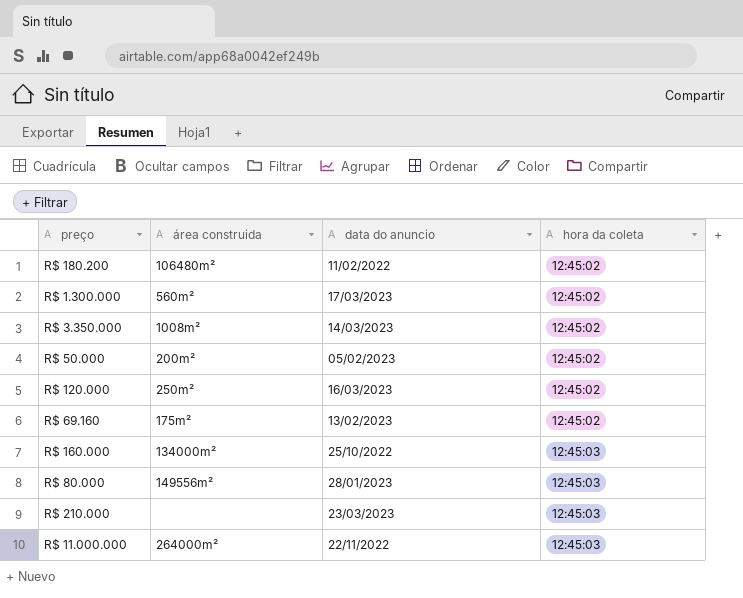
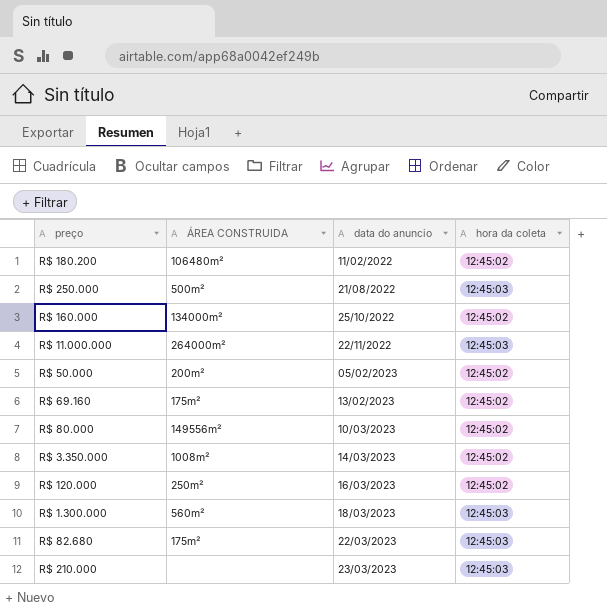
row order: hora da coleta ascending -> data do anuncio ascending
column name: área construida -> ÁREA CONSTRUIDA
row R$ 250.000: none -> 500m² | 21/08/2022 | 12:45:03
R$ 160.000 | hora da coleta: 12:45:03 -> 12:45:02
R$ 80.000 | data do anuncio: 28/01/2023 -> 10/03/2023
R$ 80.000 | hora da coleta: 12:45:03 -> 12:45:02
R$ 1.300.000 | data do anuncio: 17/03/2023 -> 18/03/2023
R$ 1.300.000 | hora da coleta: 12:45:02 -> 12:45:03
row R$ 82.680: none -> 175m² | 22/03/2023 | 12:45:03

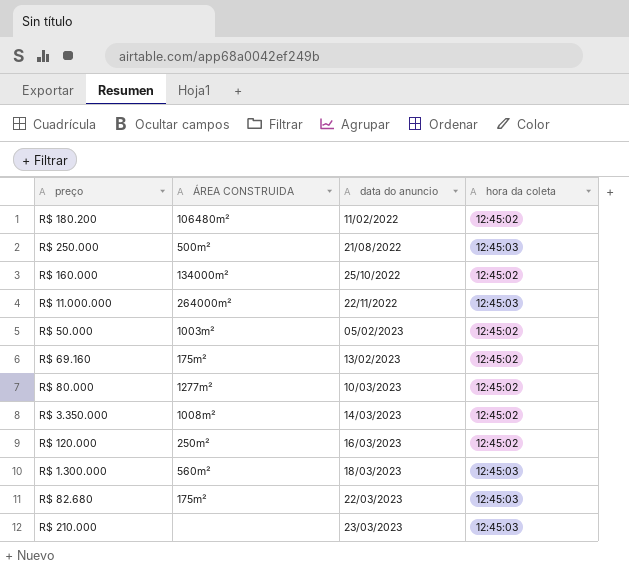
R$ 50.000 | ÁREA CONSTRUIDA: 200m² -> 1003m²
R$ 80.000 | ÁREA CONSTRUIDA: 149556m² -> 1277m²

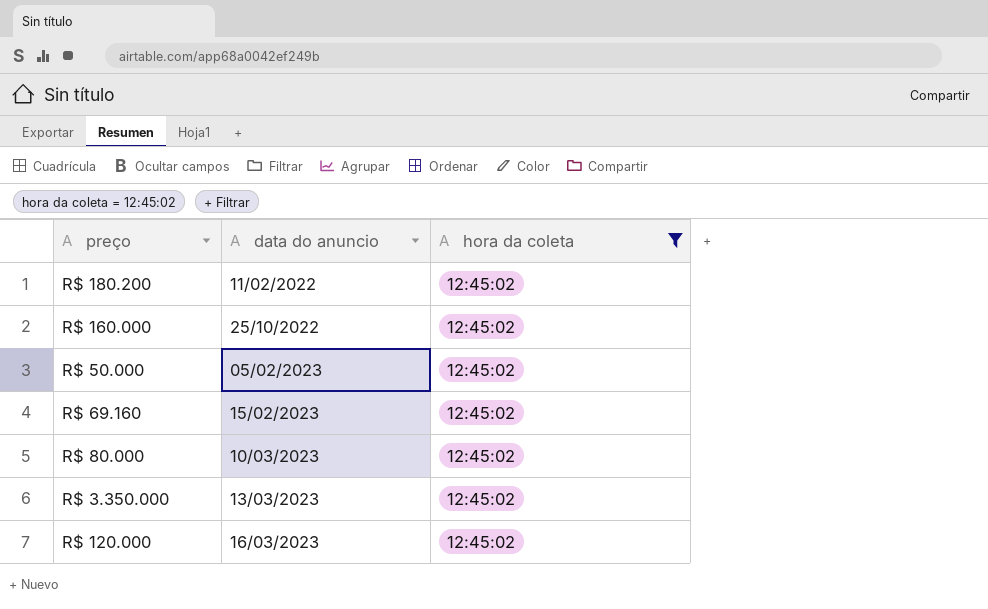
filter: none -> hora da coleta = 12:45:02
column ÁREA CONSTRUIDA | position: 2 -> none
R$ 69.160 | data do anuncio: 13/02/2023 -> 15/02/2023
R$ 3.350.000 | data do anuncio: 14/03/2023 -> 13/03/2023

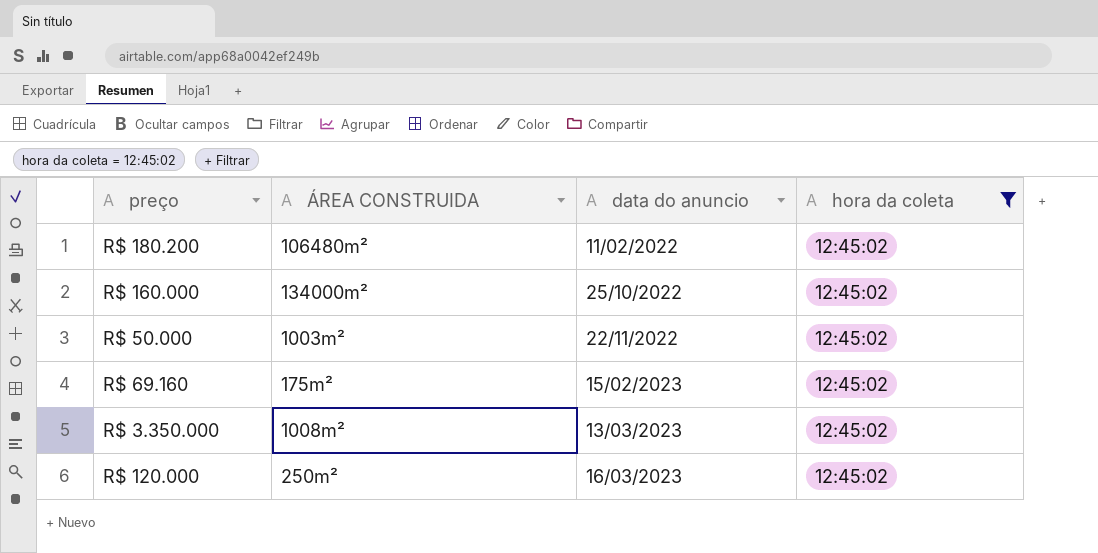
column ÁREA CONSTRUIDA | position: none -> 2
row R$ 80.000: 10/03/2023 | 12:45:02 -> none
R$ 50.000 | data do anuncio: 05/02/2023 -> 22/11/2022

